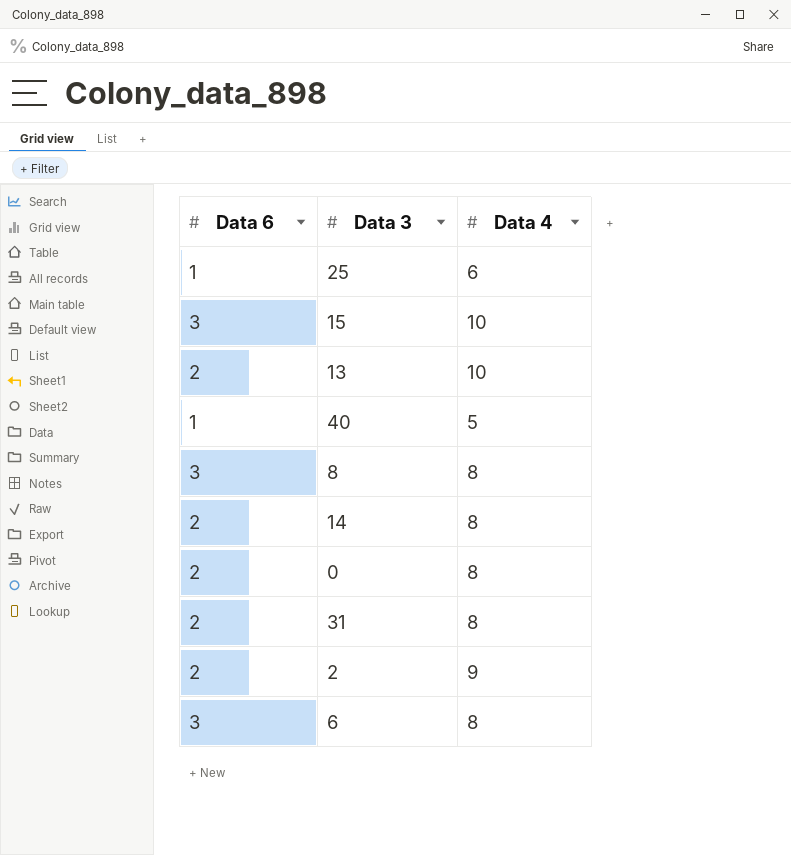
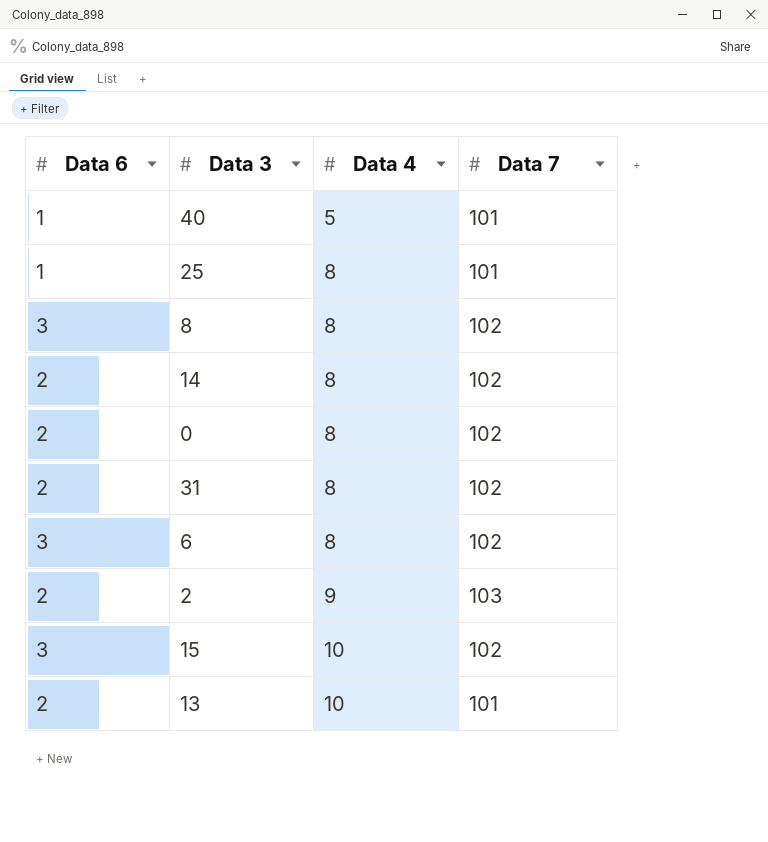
row order: none -> Data 4 ascending
column Data 7 | position: none -> 4
25 | Data 4: 6 -> 8

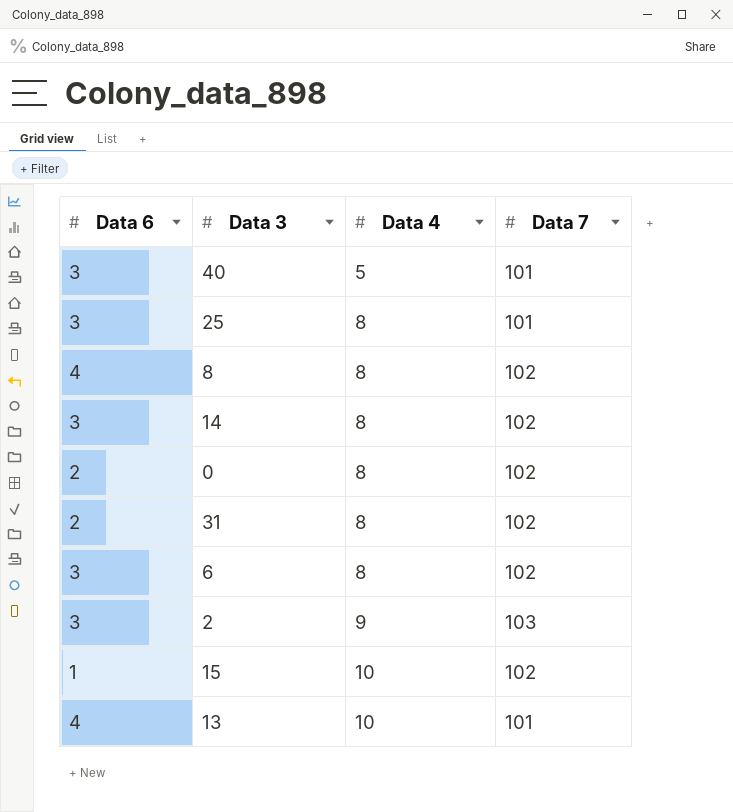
40 | Data 6: 1 -> 3
25 | Data 6: 1 -> 3
8 | Data 6: 3 -> 4
14 | Data 6: 2 -> 3
2 | Data 6: 2 -> 3
15 | Data 6: 3 -> 1
13 | Data 6: 2 -> 4

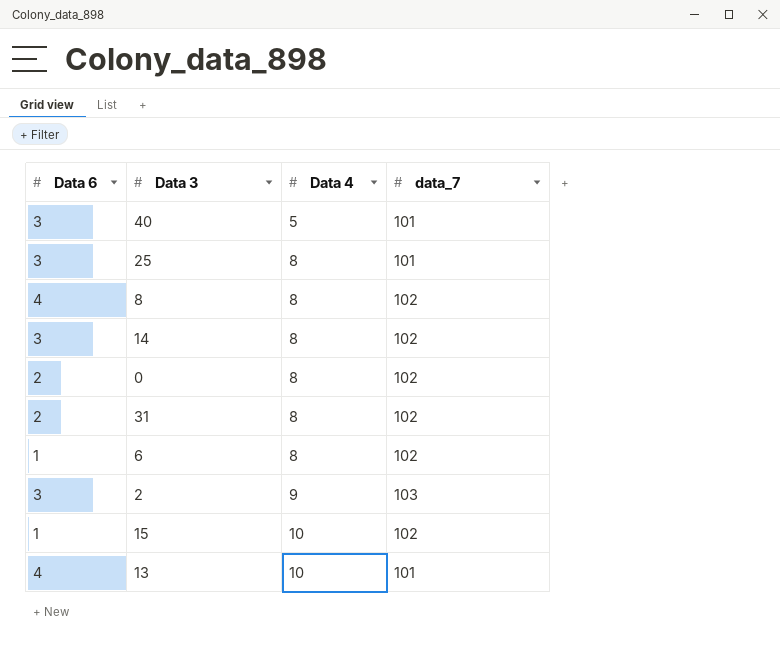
column name: Data 7 -> data_7
6 | Data 6: 3 -> 1

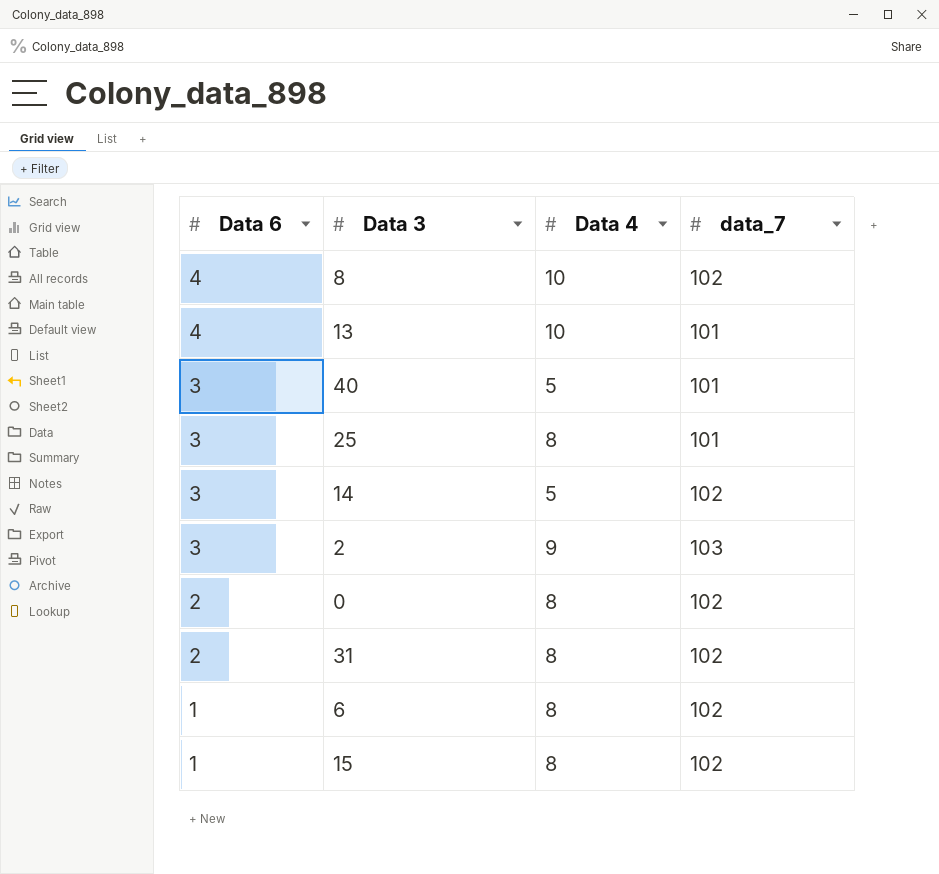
row order: Data 4 ascending -> Data 6 descending
8 | Data 4: 8 -> 10
14 | Data 4: 8 -> 5
15 | Data 4: 10 -> 8

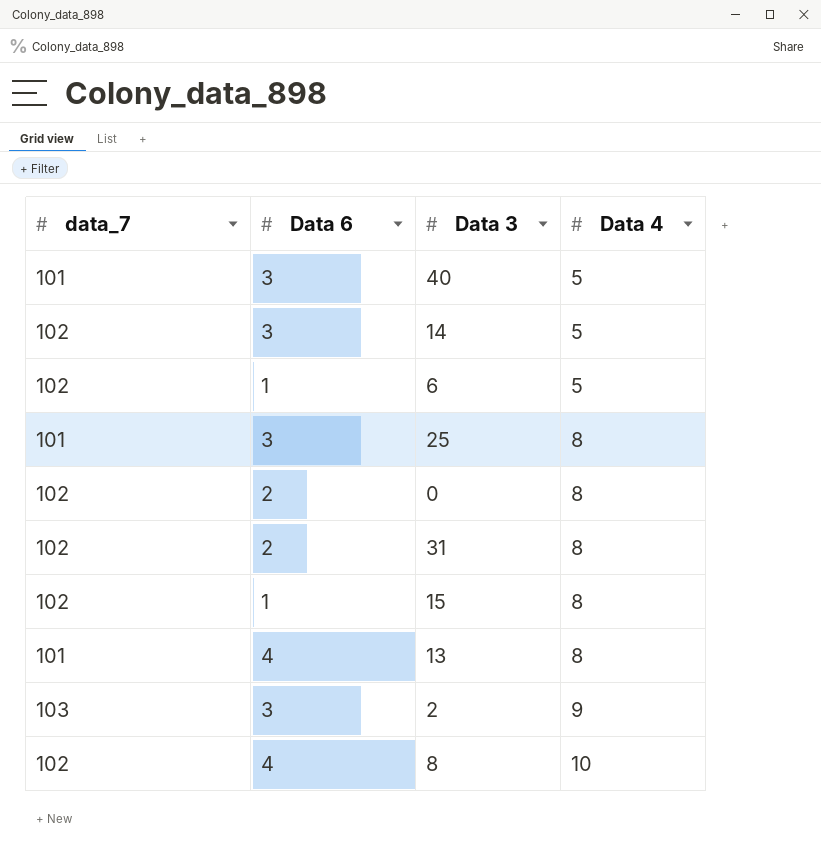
row order: Data 6 descending -> Data 4 ascending
column data_7 | position: 4 -> 1
6 | Data 4: 8 -> 5
13 | Data 4: 10 -> 8

